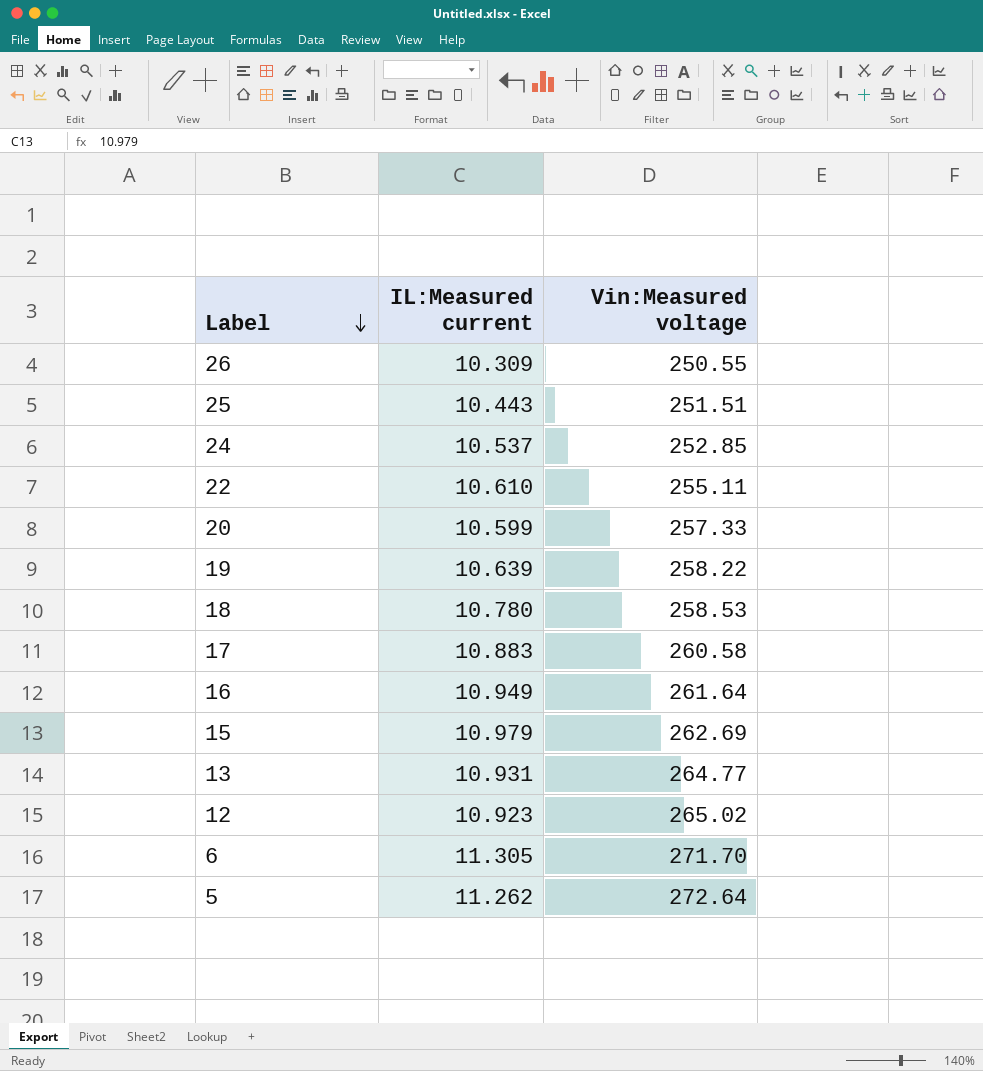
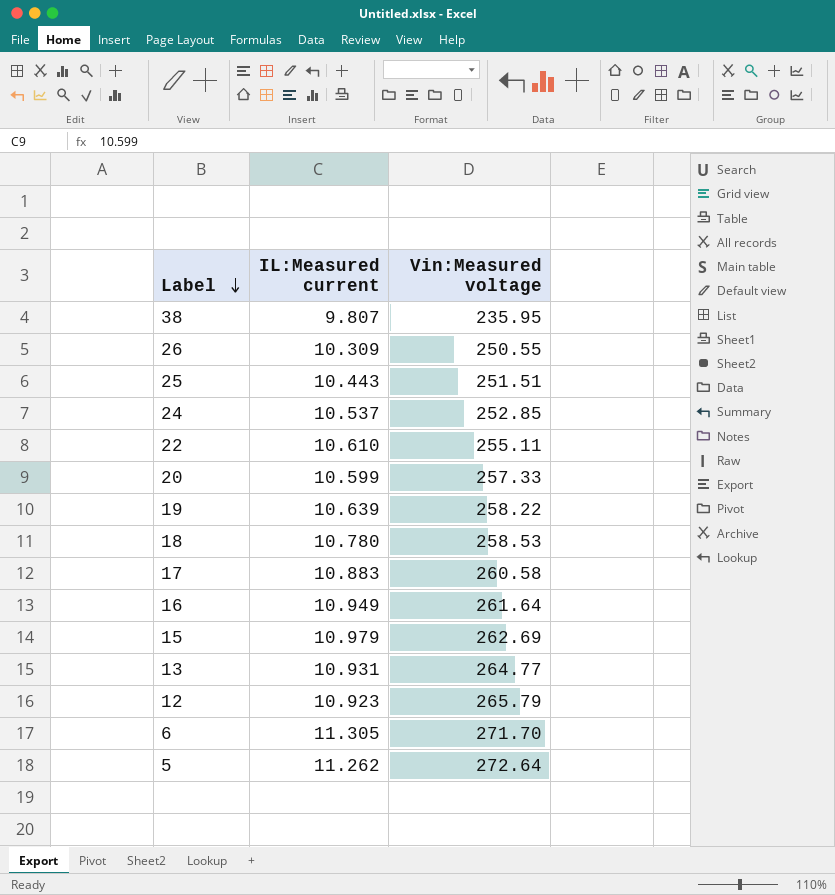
row 38: none -> 9.807 | 235.95
12 | Vin:Measured voltage: 265.02 -> 265.79

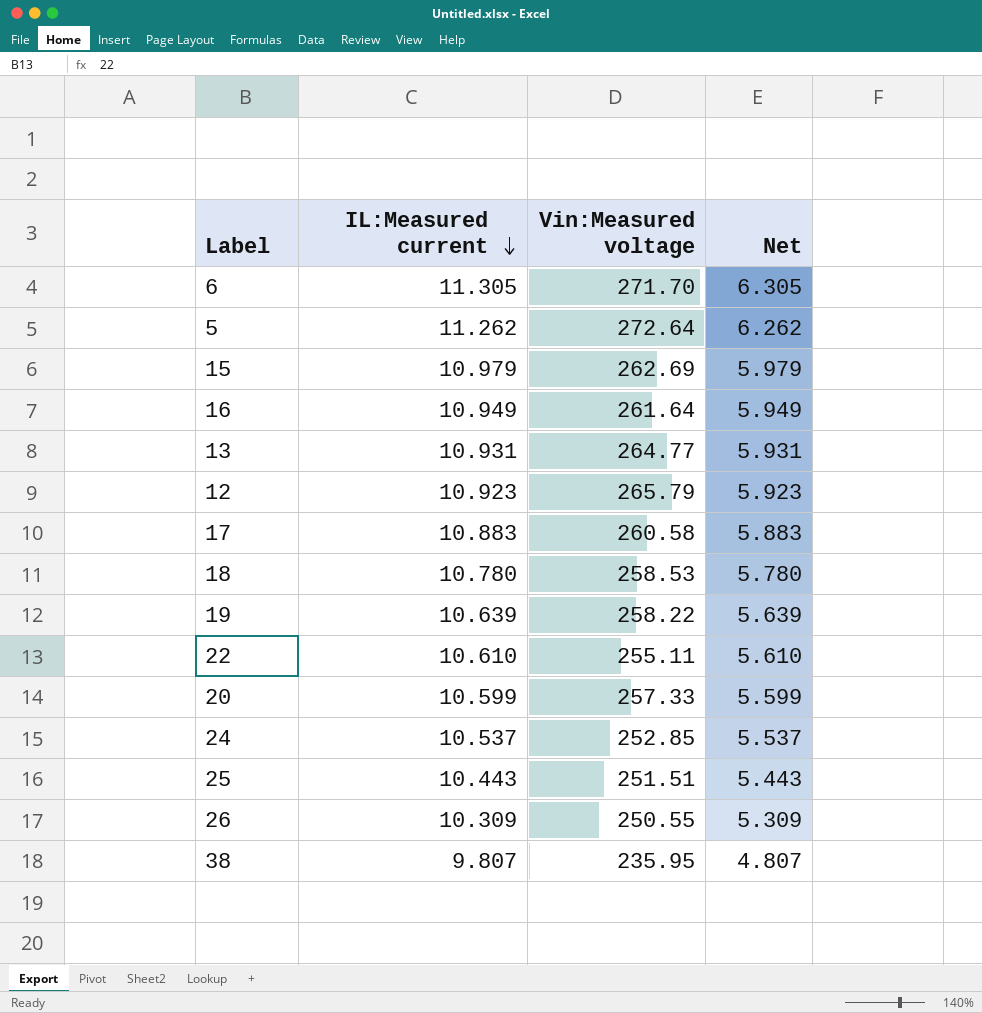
row order: Label descending -> IL:Measured current descending
column Net | formula: none -> [IL:Measured current] - 5

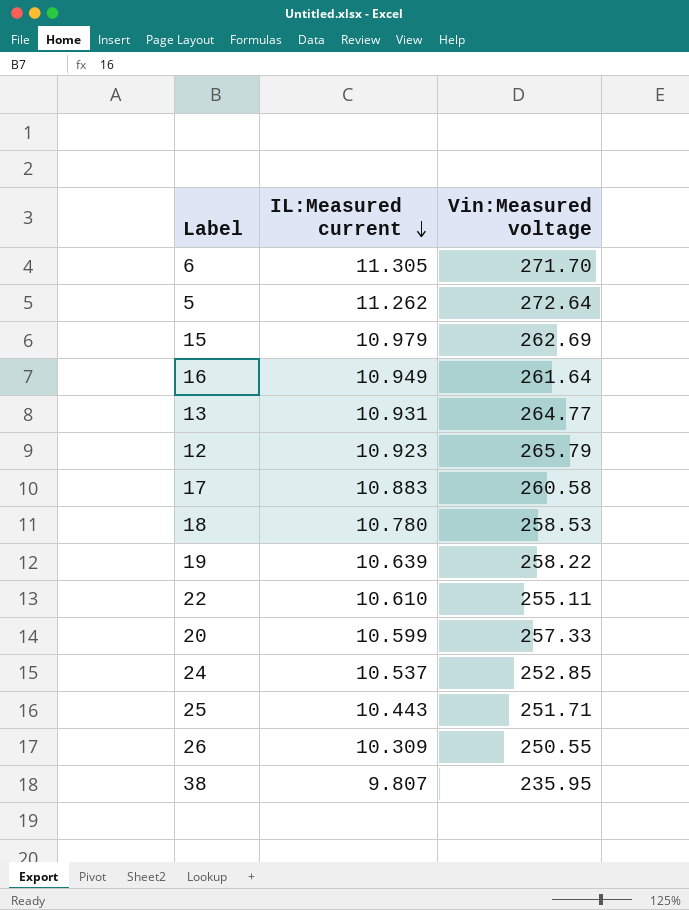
column Net | formula: [IL:Measured current] - 5 -> none
25 | Vin:Measured voltage: 251.51 -> 251.71

